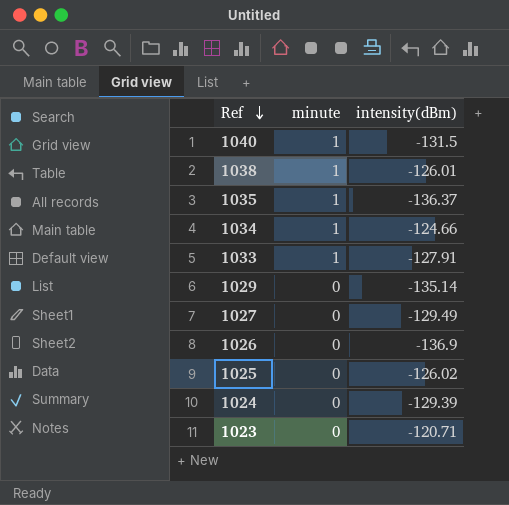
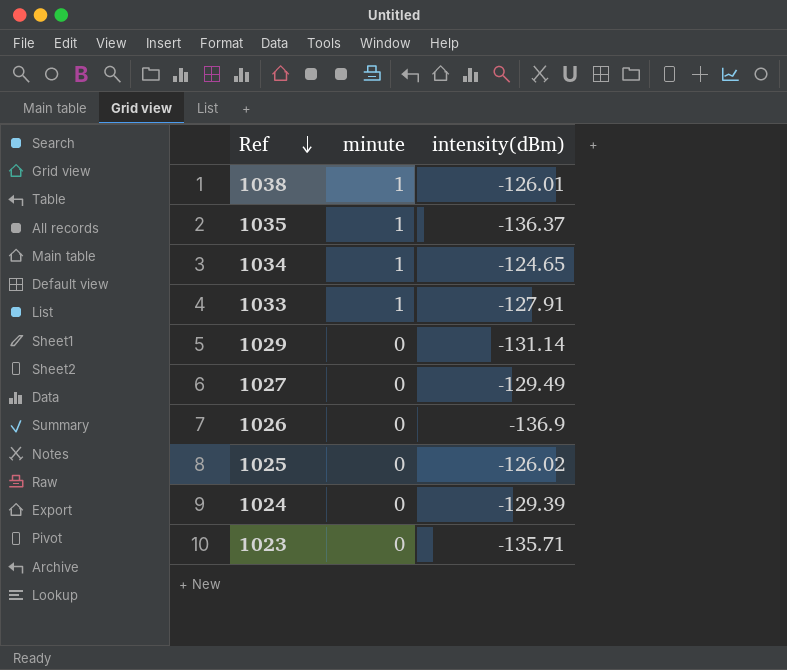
row 1040: 1 | -131.5 -> none
1034 | intensity(dBm): -124.66 -> -124.65
1029 | intensity(dBm): -135.14 -> -131.14
1023 | intensity(dBm): -120.71 -> -135.71

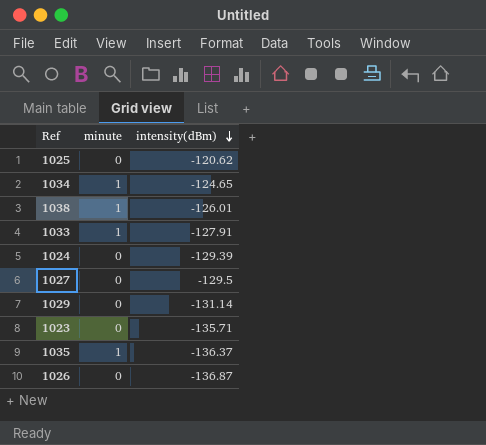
row order: Ref descending -> intensity(dBm) descending
1025 | intensity(dBm): -126.02 -> -120.62
1027 | intensity(dBm): -129.49 -> -129.5
1026 | intensity(dBm): -136.9 -> -136.87

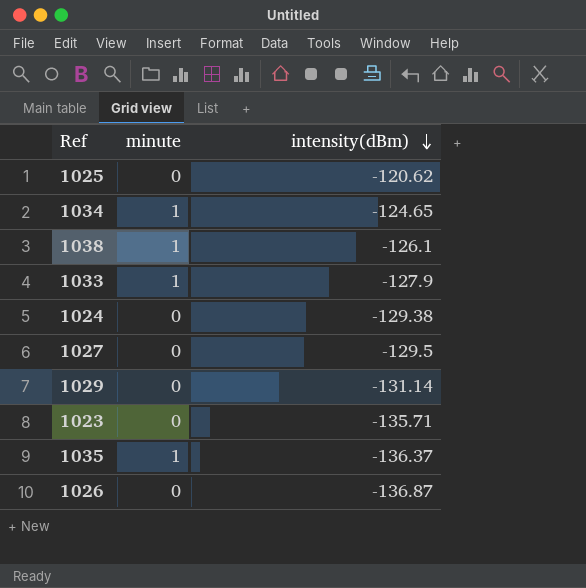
1038 | intensity(dBm): -126.01 -> -126.1
1033 | intensity(dBm): -127.91 -> -127.9
1024 | intensity(dBm): -129.39 -> -129.38

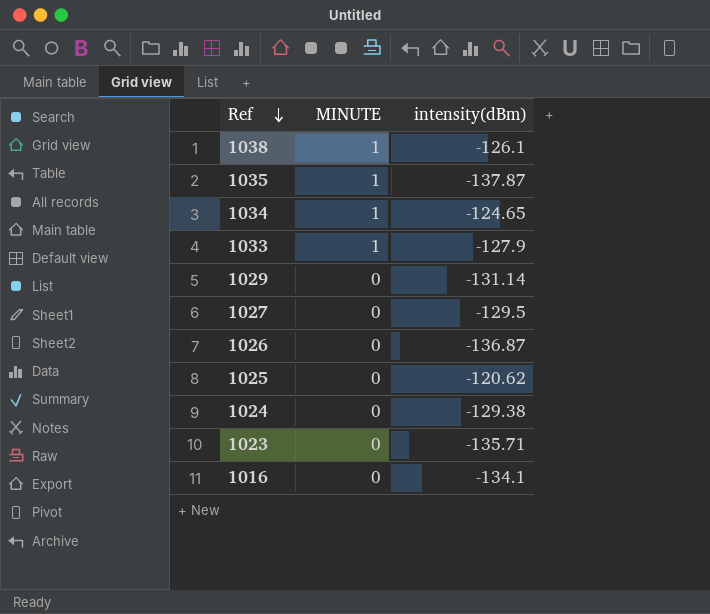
row order: intensity(dBm) descending -> Ref descending
column name: minute -> MINUTE
1035 | intensity(dBm): -136.37 -> -137.87
row 1016: none -> 0 | -134.1

